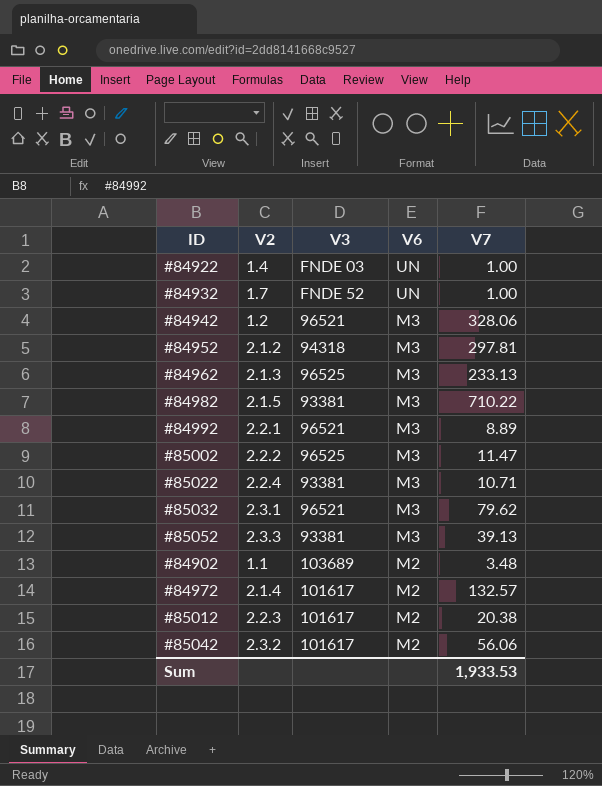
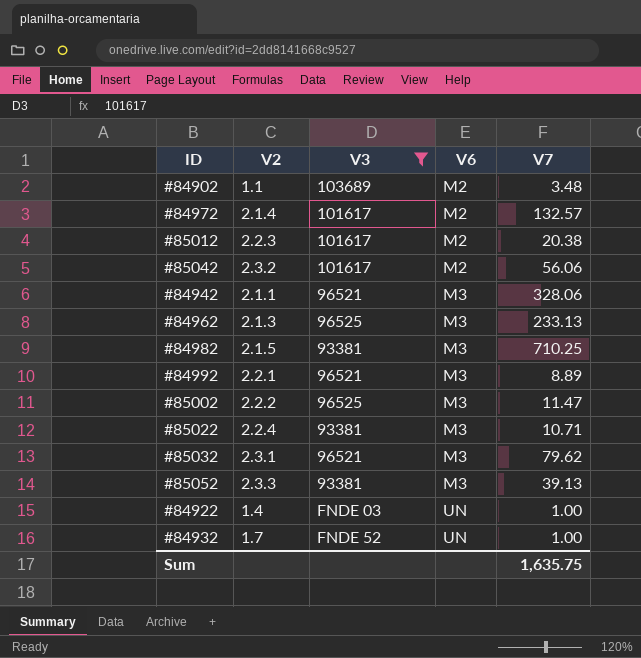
filter: none -> V3 != 94318
row order: V6 descending -> V6 ascending
#84942 | V2: 1.2 -> 2.1.1
#84982 | V7: 710.22 -> 710.25
Sum | V7: 1,933.53 -> 1,635.75

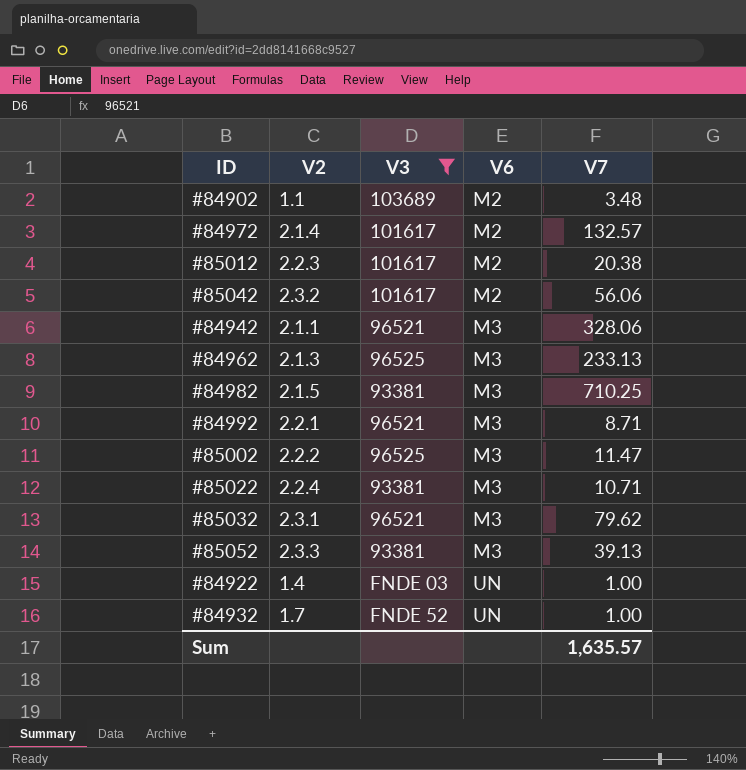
#84992 | V7: 8.89 -> 8.71
Sum | V7: 1,635.75 -> 1,635.57

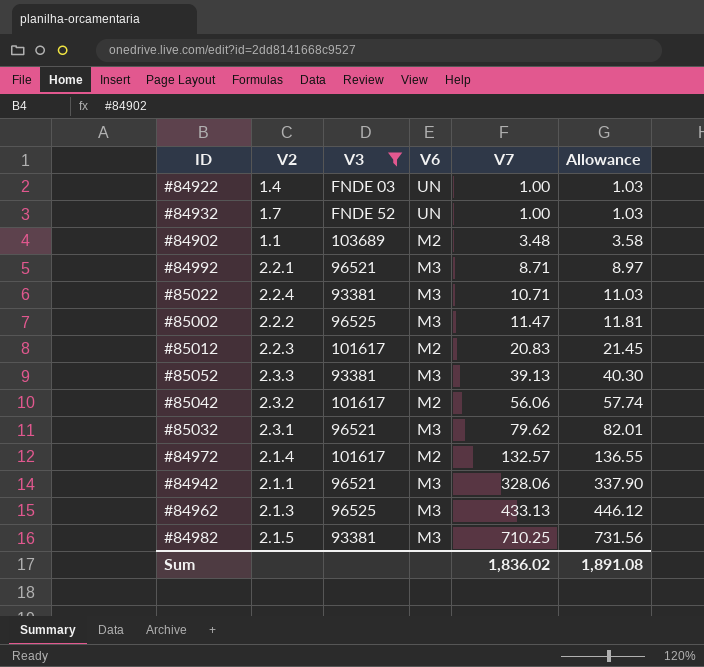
row order: V6 ascending -> V7 ascending
column Allowance | formula: none -> [V7] * 1.03
#85012 | V7: 20.38 -> 20.83
#84962 | V7: 233.13 -> 433.13
Sum | V7: 1,635.57 -> 1,836.02

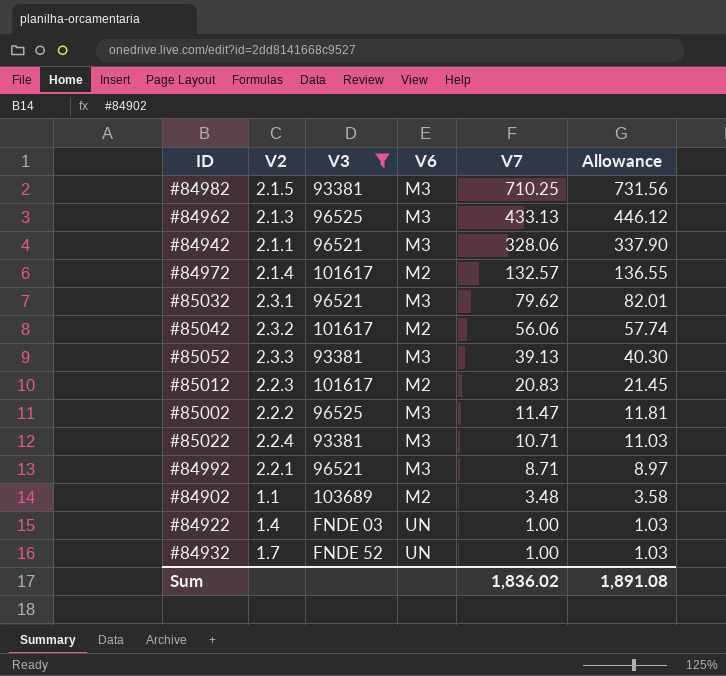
row order: V7 ascending -> V7 descending

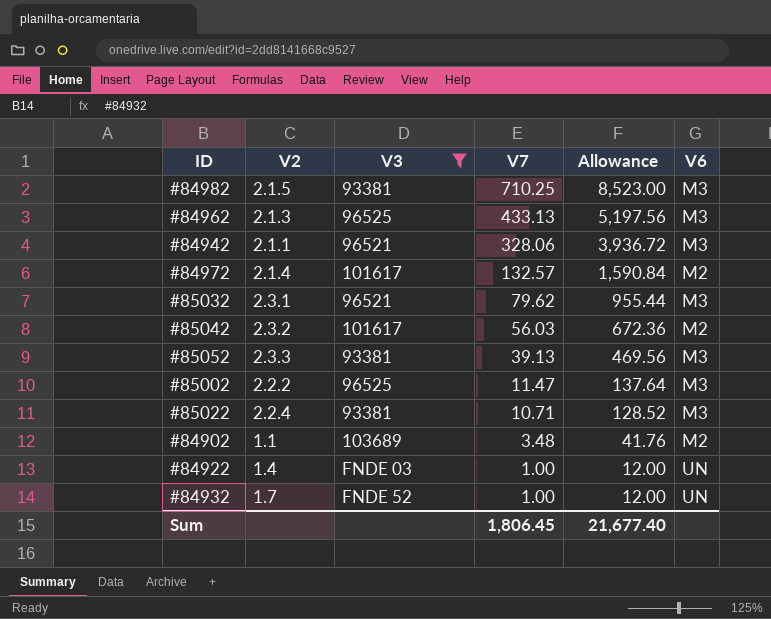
column Allowance | formula: [V7] * 1.03 -> [V7] * 12
column V6 | position: 4 -> 6
row #85012: 2.2.3 | 101617 | M2 | 20.83 | 21.45 -> none
row #84992: 2.2.1 | 96521 | M3 | 8.71 | 8.97 -> none
#85042 | V7: 56.06 -> 56.03
Sum | V7: 1,836.02 -> 1,806.45
Sum | Allowance: 1,891.08 -> 21,677.40

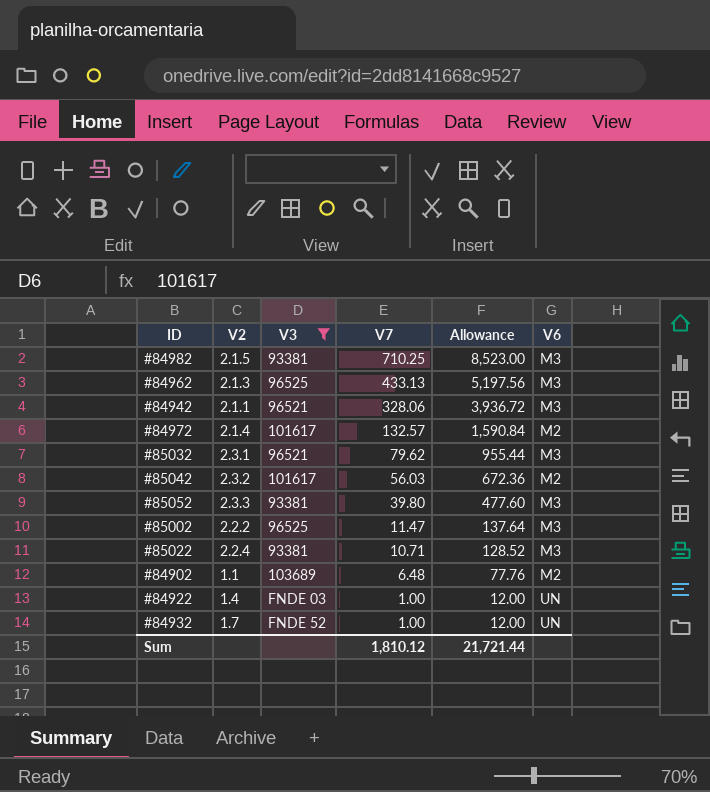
#85052 | V7: 39.13 -> 39.80
#85052 | Allowance: 469.56 -> 477.60
#84902 | V7: 3.48 -> 6.48
#84902 | Allowance: 41.76 -> 77.76
Sum | V7: 1,806.45 -> 1,810.12
Sum | Allowance: 21,677.40 -> 21,721.44

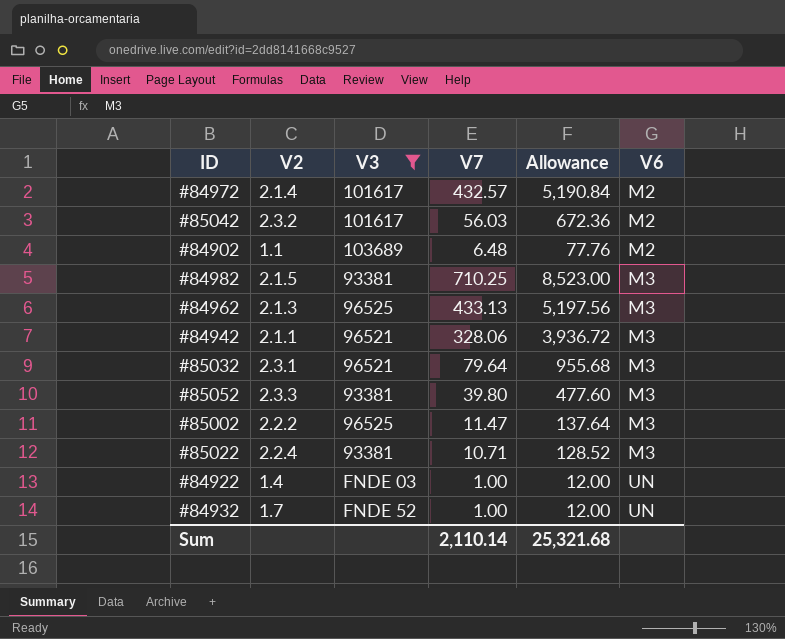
row order: V7 descending -> V6 ascending
#84972 | V7: 132.57 -> 432.57
#84972 | Allowance: 1,590.84 -> 5,190.84
#85032 | V7: 79.62 -> 79.64
#85032 | Allowance: 955.44 -> 955.68
Sum | V7: 1,810.12 -> 2,110.14
Sum | Allowance: 21,721.44 -> 25,321.68

